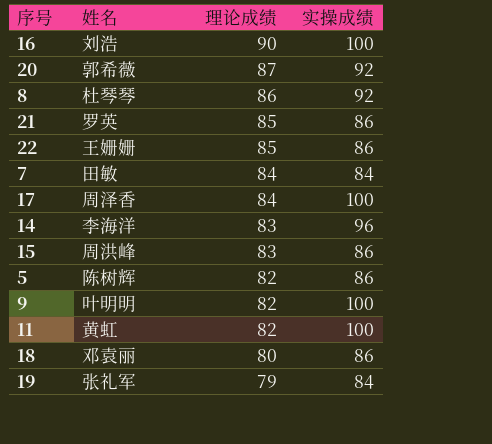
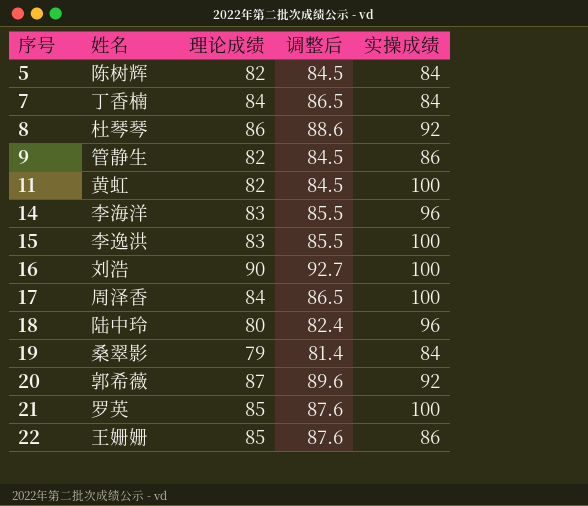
row order: 理论成绩 descending -> 序号 ascending
column 调整后 | formula: none -> [理论成绩] * 1.03
5 | 实操成绩: 86 -> 84
7 | 姓名: 田敏 -> 丁香楠
9 | 姓名: 叶明明 -> 管静生
9 | 实操成绩: 100 -> 86
15 | 姓名: 周洪峰 -> 李逸洪
15 | 实操成绩: 86 -> 100
18 | 姓名: 邓袁丽 -> 陆中玲
18 | 实操成绩: 86 -> 96
19 | 姓名: 张礼军 -> 桑翠影
21 | 实操成绩: 86 -> 100

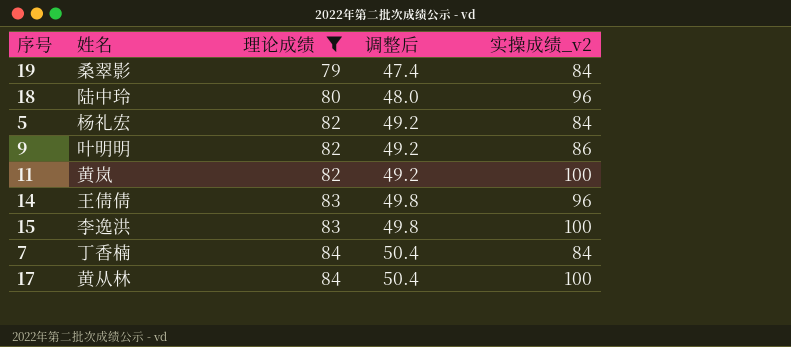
filter: none -> 理论成绩 <= 84
row order: 序号 ascending -> 理论成绩 ascending
column 调整后 | formula: [理论成绩] * 1.03 -> [理论成绩] * 0.6
column name: 实操成绩 -> 实操成绩_v2
5 | 姓名: 陈树辉 -> 杨礼宏
9 | 姓名: 管静生 -> 叶明明
11 | 姓名: 黄虹 -> 黄岚
14 | 姓名: 李海洋 -> 王倩倩
17 | 姓名: 周泽香 -> 黄从林

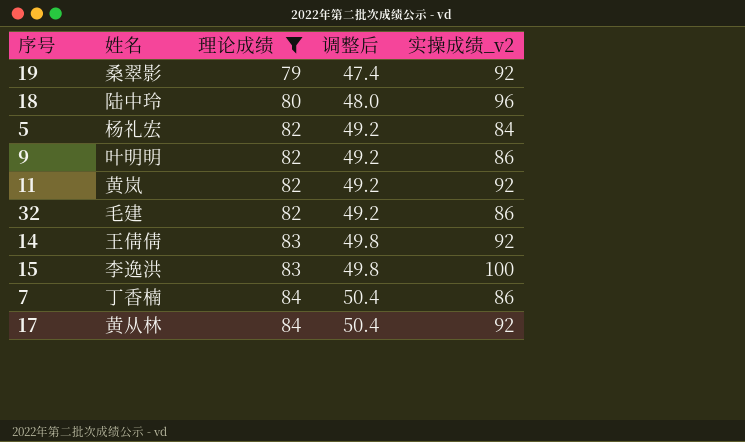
19 | 实操成绩_v2: 84 -> 92
11 | 实操成绩_v2: 100 -> 92
row 32: none -> 毛建 | 82 | 49.2 | 86
14 | 实操成绩_v2: 96 -> 92
7 | 实操成绩_v2: 84 -> 86
17 | 实操成绩_v2: 100 -> 92

